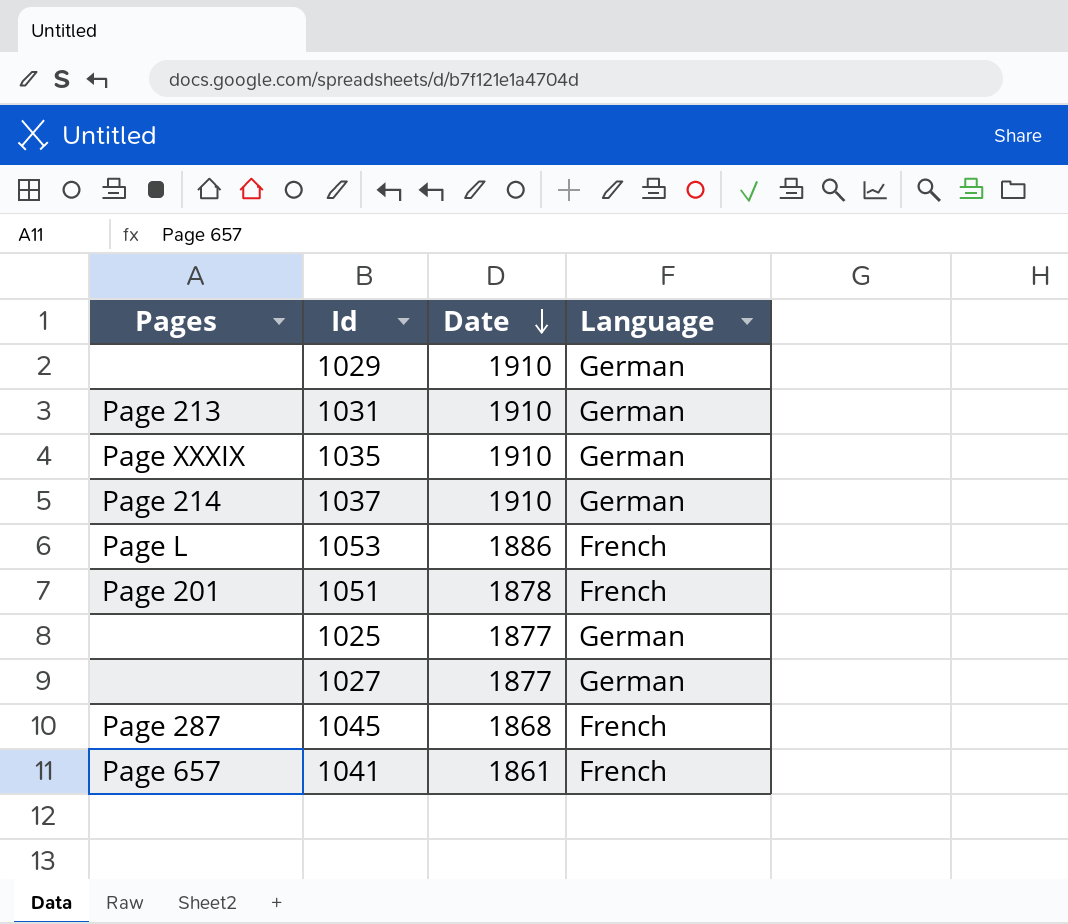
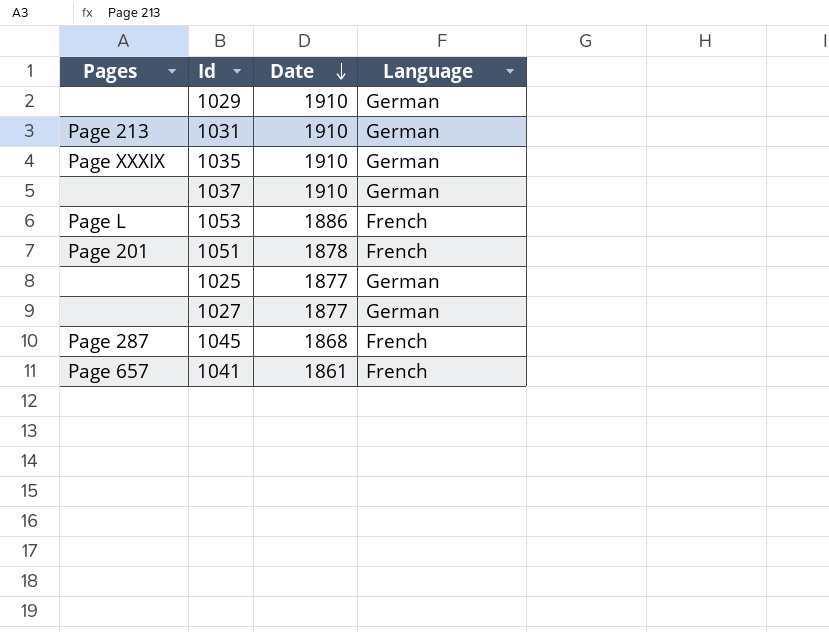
1037 | Pages: Page 214 -> none

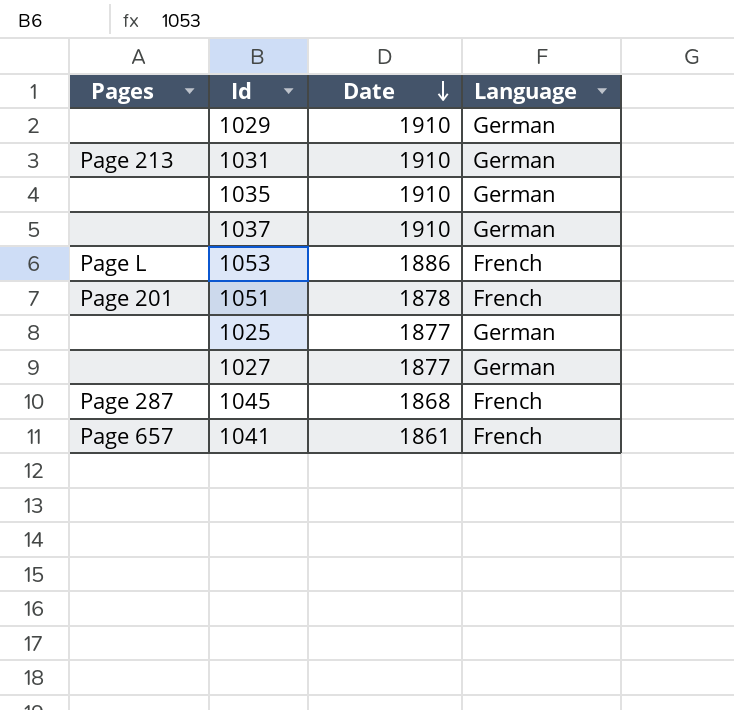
1035 | Pages: Page XXXIX -> none

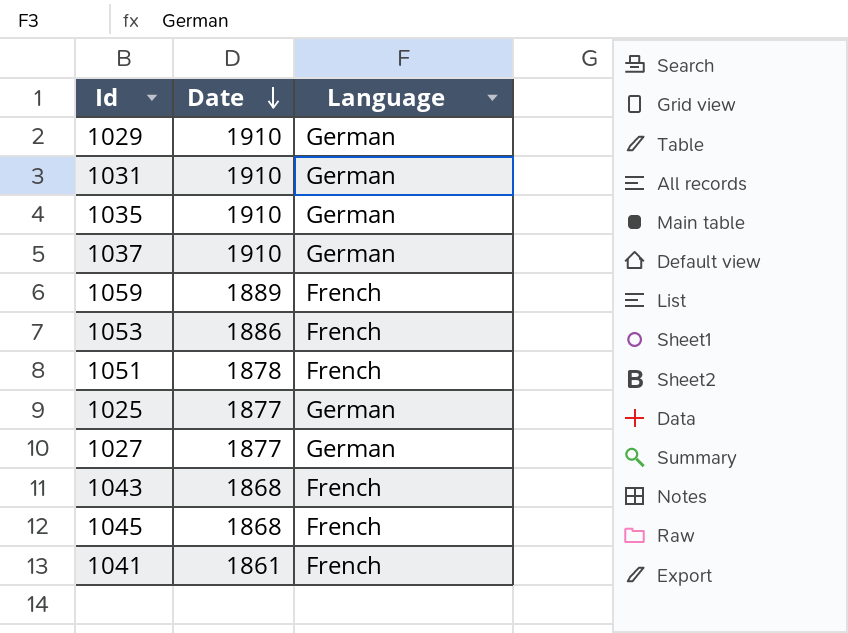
column Pages | position: 1 -> none
row 1059: none -> 1889 | French
row 1043: none -> 1868 | French

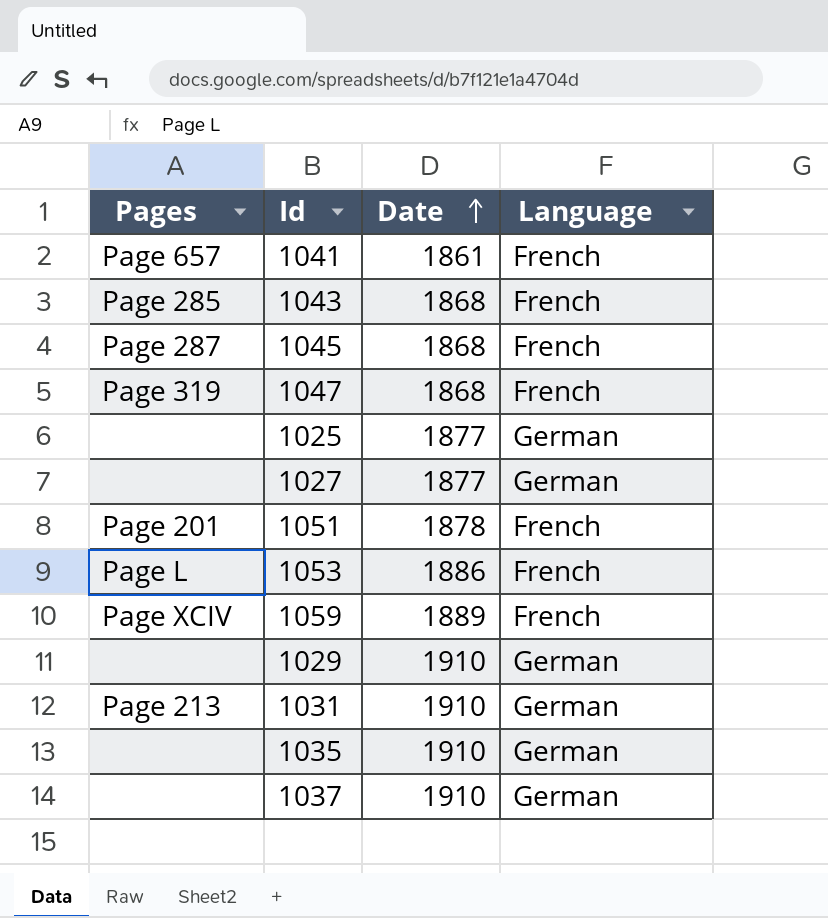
row order: Date descending -> Date ascending
column Pages | position: none -> 1
row 1047: none -> Page 319 | 1868 | French

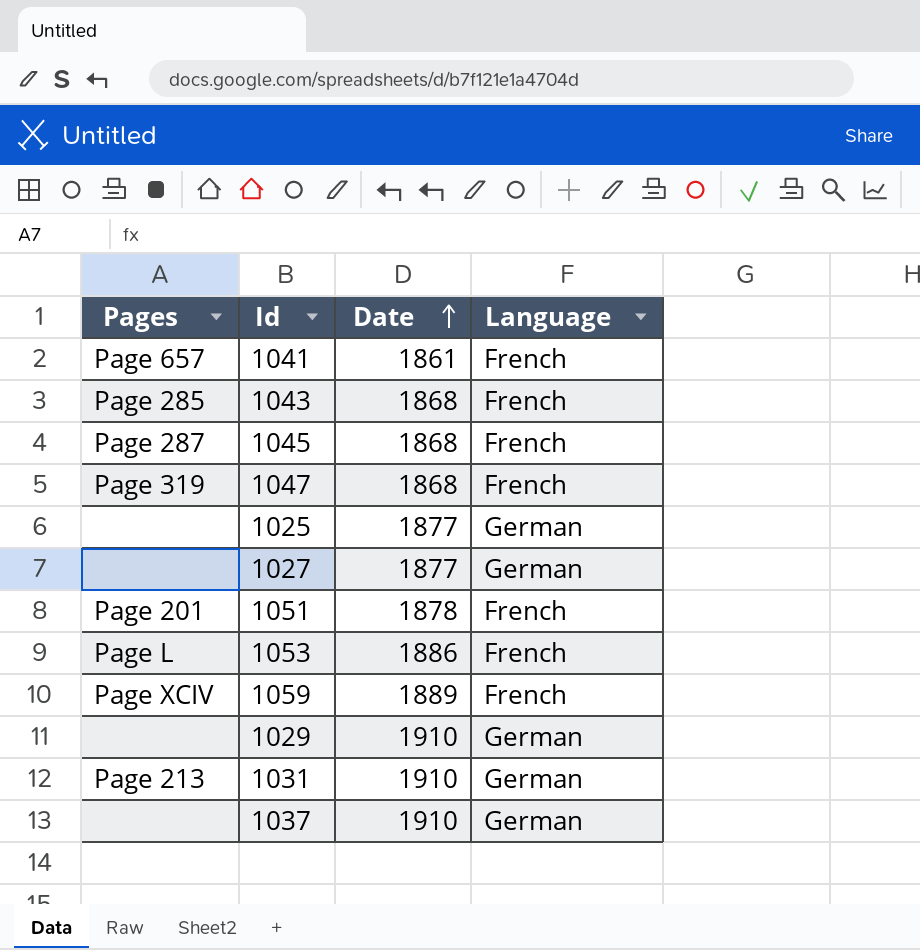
row 1035: none | 1910 | German -> none

